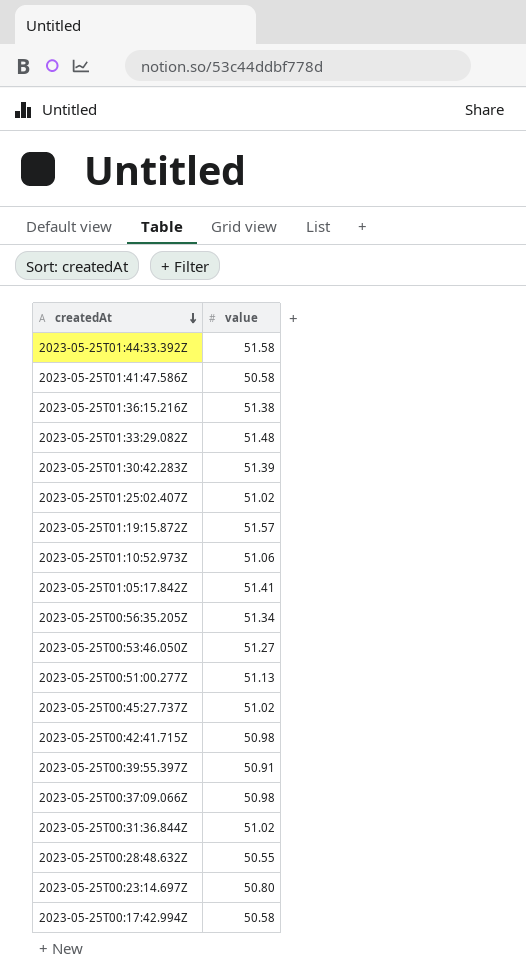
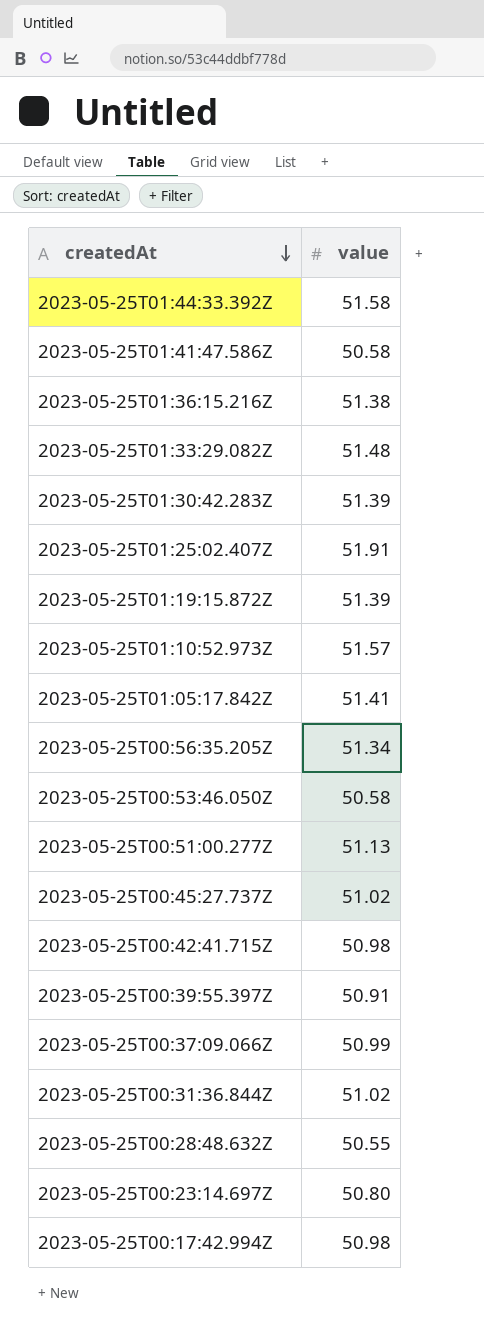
2023-05-25T01:25:02.407Z | value: 51.02 -> 51.91
2023-05-25T01:19:15.872Z | value: 51.57 -> 51.39
2023-05-25T01:10:52.973Z | value: 51.06 -> 51.57
2023-05-25T00:53:46.050Z | value: 51.27 -> 50.58
2023-05-25T00:37:09.066Z | value: 50.98 -> 50.99
2023-05-25T00:17:42.994Z | value: 50.58 -> 50.98

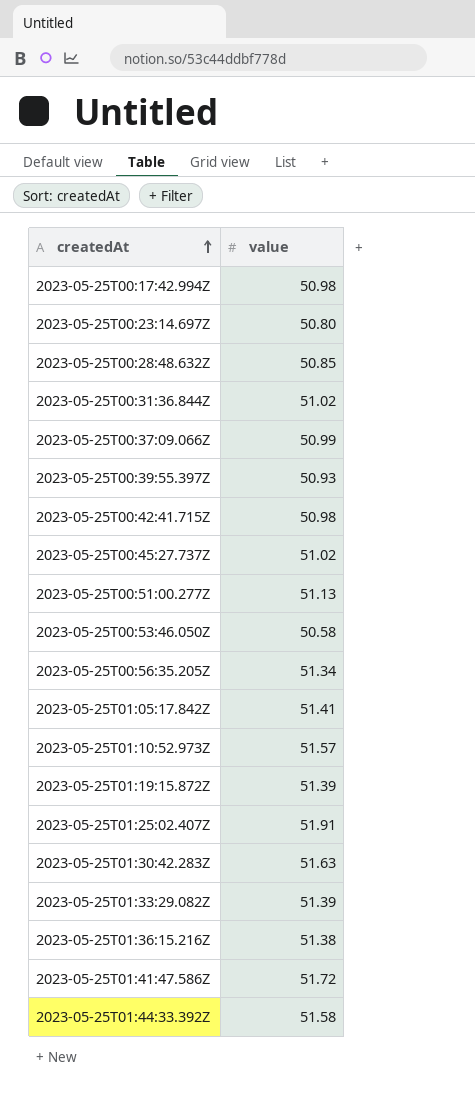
row order: createdAt descending -> createdAt ascending
2023-05-25T00:28:48.632Z | value: 50.55 -> 50.85
2023-05-25T00:39:55.397Z | value: 50.91 -> 50.93
2023-05-25T01:30:42.283Z | value: 51.39 -> 51.63
2023-05-25T01:33:29.082Z | value: 51.48 -> 51.39
2023-05-25T01:41:47.586Z | value: 50.58 -> 51.72

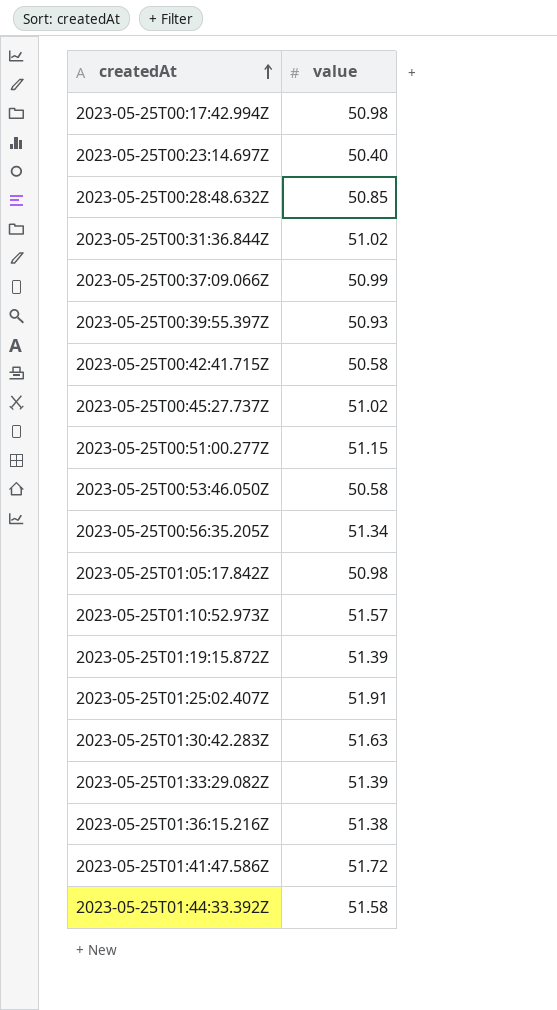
2023-05-25T00:23:14.697Z | value: 50.80 -> 50.40
2023-05-25T00:42:41.715Z | value: 50.98 -> 50.58
2023-05-25T00:51:00.277Z | value: 51.13 -> 51.15
2023-05-25T01:05:17.842Z | value: 51.41 -> 50.98

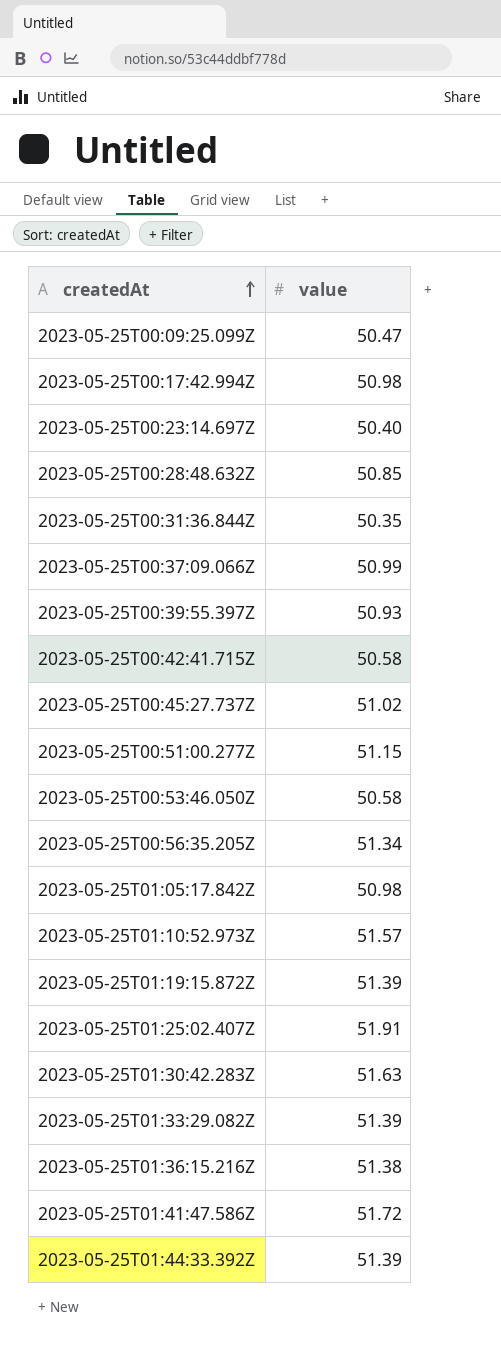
row 2023-05-25T00:09:25.099Z: none -> 50.47
2023-05-25T00:31:36.844Z | value: 51.02 -> 50.35
2023-05-25T01:44:33.392Z | value: 51.58 -> 51.39

